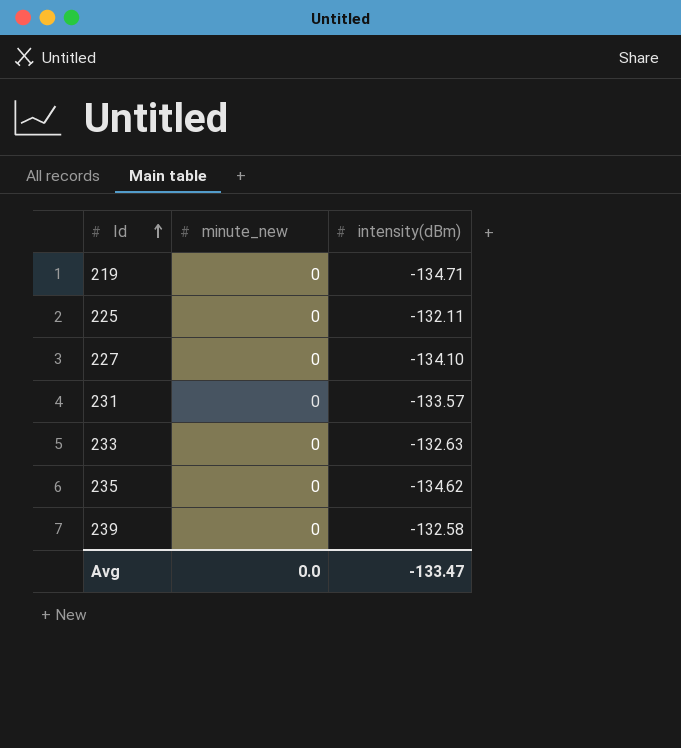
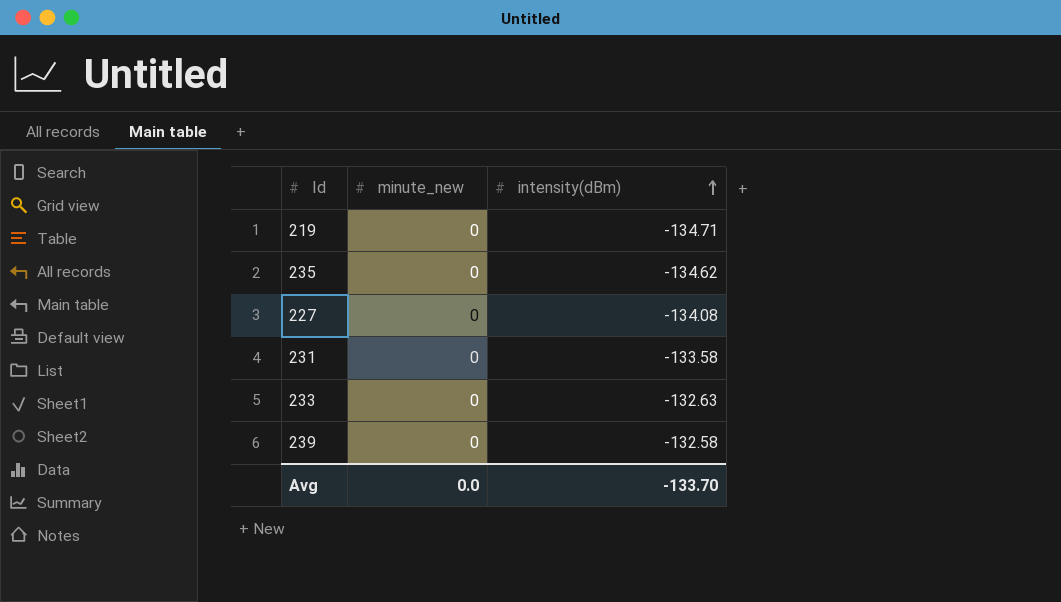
row order: Id ascending -> intensity(dBm) ascending
row 225: 0 | -132.11 -> none
227 | intensity(dBm): -134.10 -> -134.08
231 | intensity(dBm): -133.57 -> -133.58
Avg | intensity(dBm): -133.47 -> -133.70

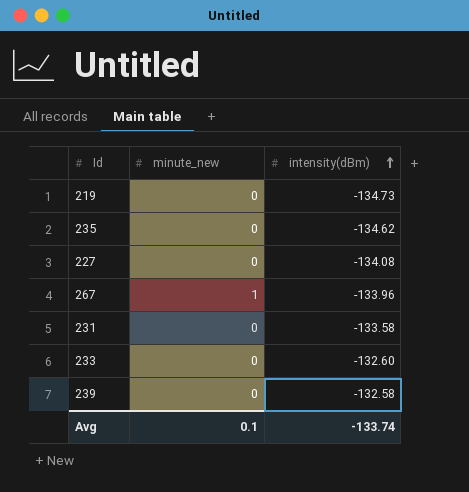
219 | intensity(dBm): -134.71 -> -134.73
row 267: none -> 1 | -133.96
233 | intensity(dBm): -132.63 -> -132.60
Avg | minute_new: 0.0 -> 0.1
Avg | intensity(dBm): -133.70 -> -133.74

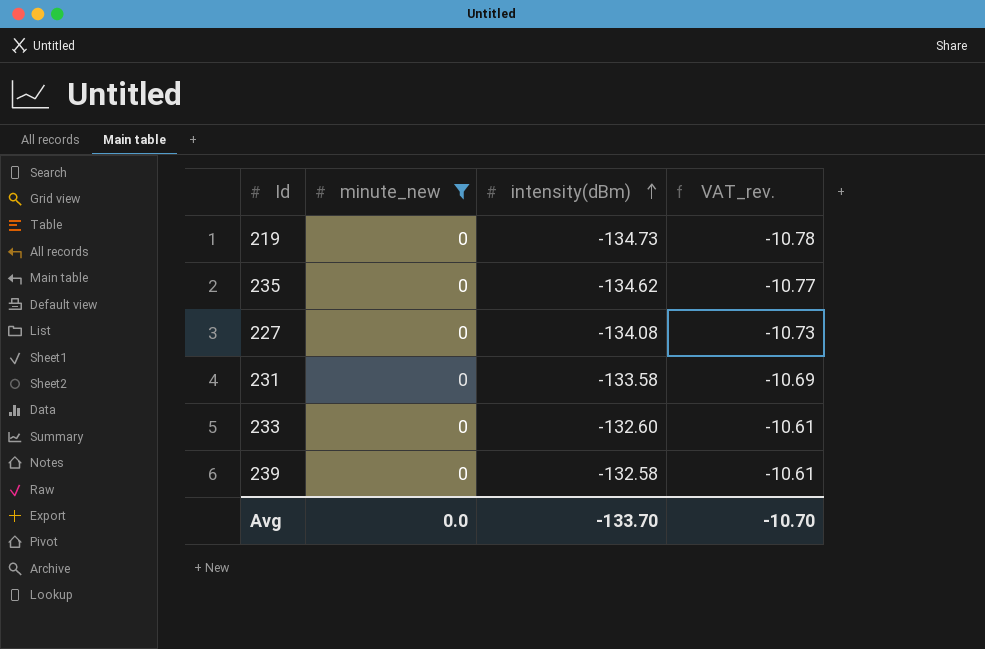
filter: none -> minute_new = 0
column VAT_rev. | formula: none -> [intensity(dBm)] * 0.08
Avg | minute_new: 0.1 -> 0.0
Avg | intensity(dBm): -133.74 -> -133.70

